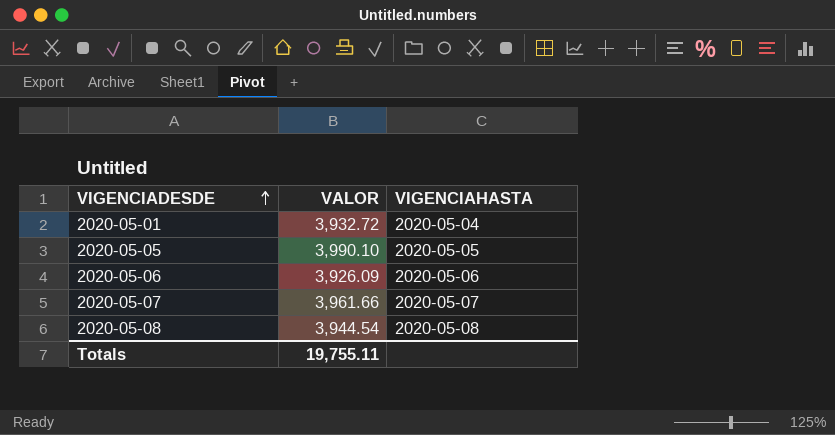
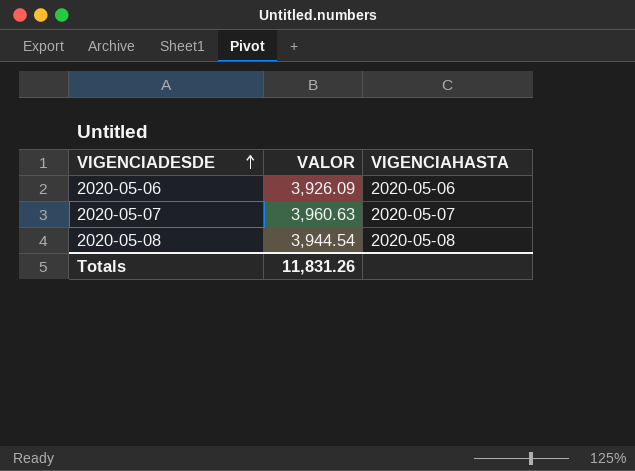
row 2020-05-01: 3,932.72 | 2020-05-04 -> none
row 2020-05-05: 3,990.10 | 2020-05-05 -> none
2020-05-07 | VALOR: 3,961.66 -> 3,960.63
Totals | VALOR: 19,755.11 -> 11,831.26

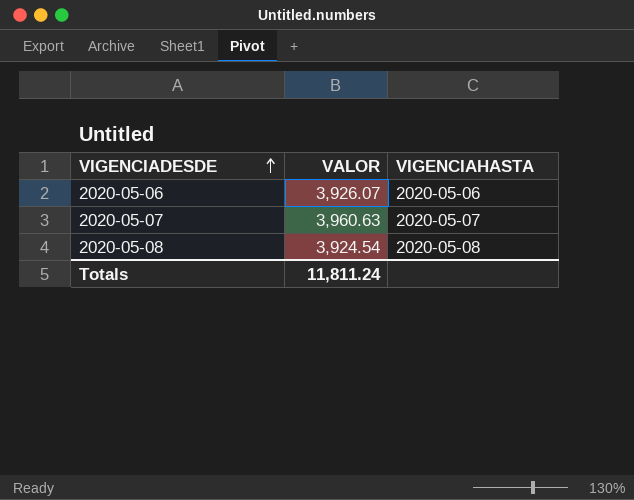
2020-05-06 | VALOR: 3,926.09 -> 3,926.07
2020-05-08 | VALOR: 3,944.54 -> 3,924.54
Totals | VALOR: 11,831.26 -> 11,811.24

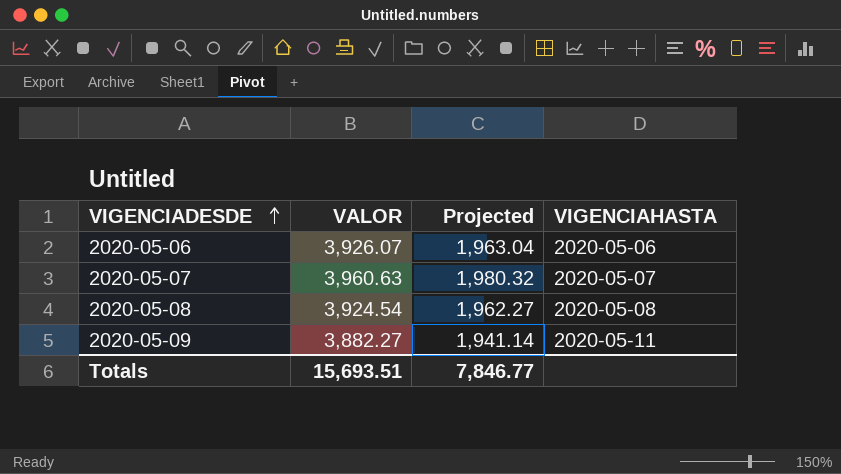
column Projected | formula: none -> [VALOR] * 0.5
row 2020-05-09: none -> 3,882.27 | 1,941.14 | 2020-05-11
Totals | VALOR: 11,811.24 -> 15,693.51

